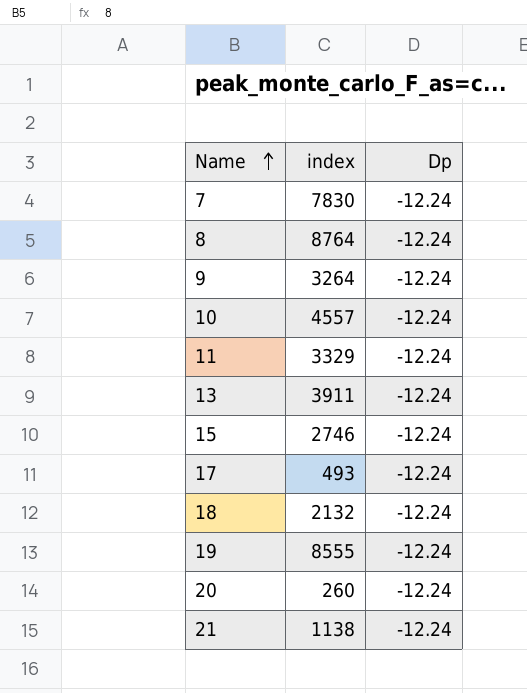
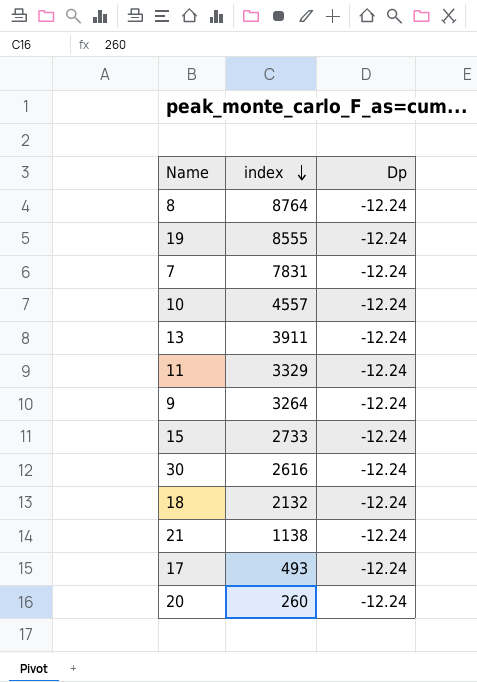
row order: Name ascending -> index descending
7 | index: 7830 -> 7831
15 | index: 2746 -> 2733
row 30: none -> 2616 | -12.24

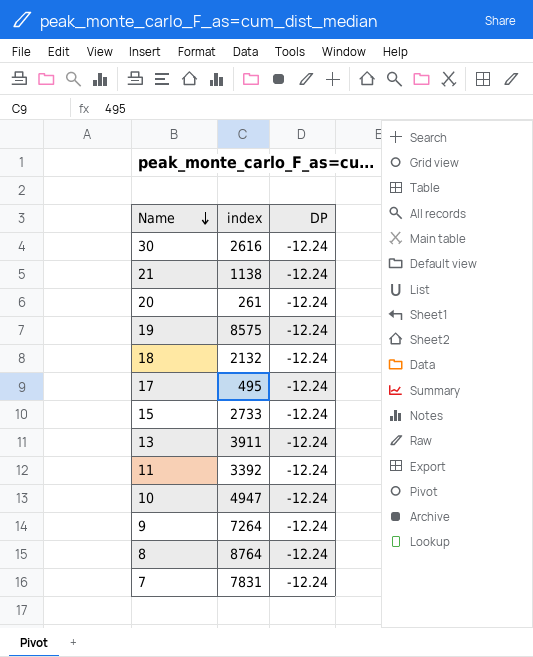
row order: index descending -> Name descending
column name: Dp -> DP
20 | index: 260 -> 261
19 | index: 8555 -> 8575
17 | index: 493 -> 495
11 | index: 3329 -> 3392
10 | index: 4557 -> 4947
9 | index: 3264 -> 7264

